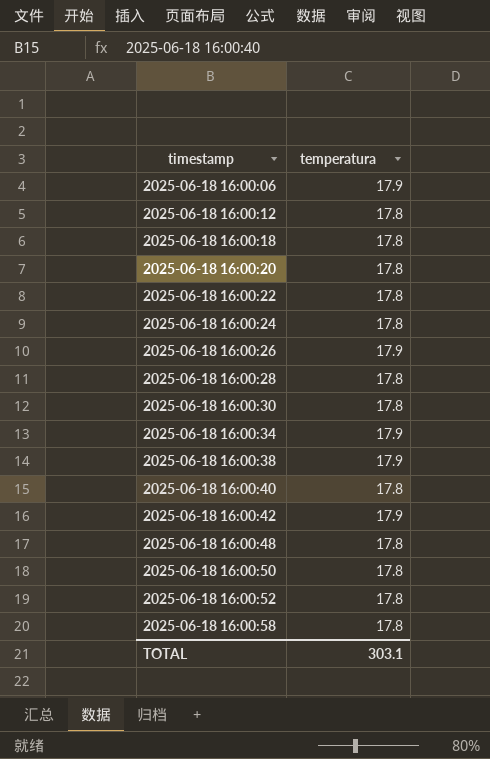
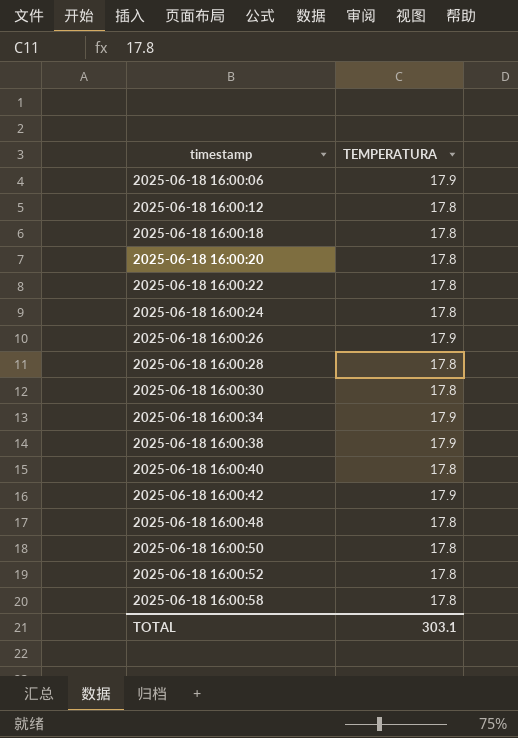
column name: temperatura -> TEMPERATURA

